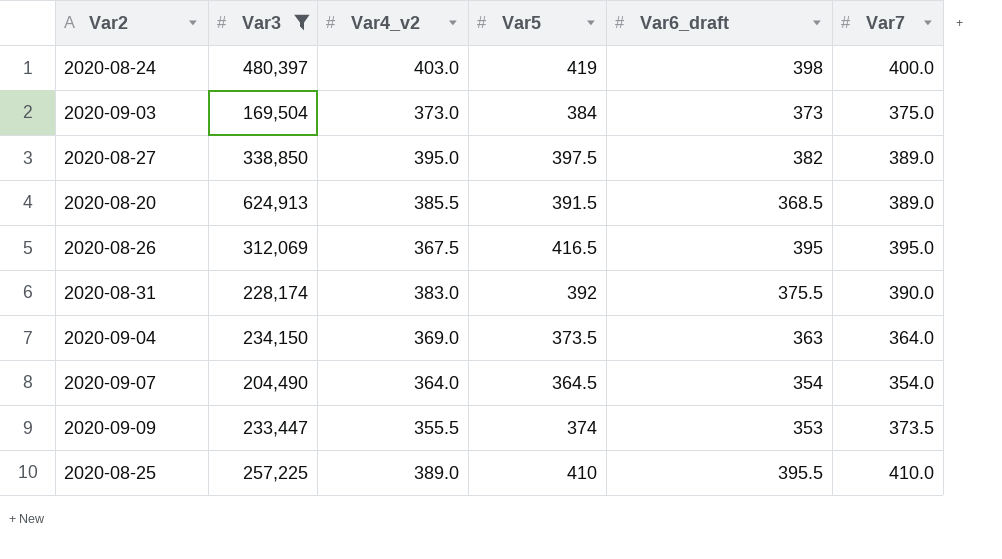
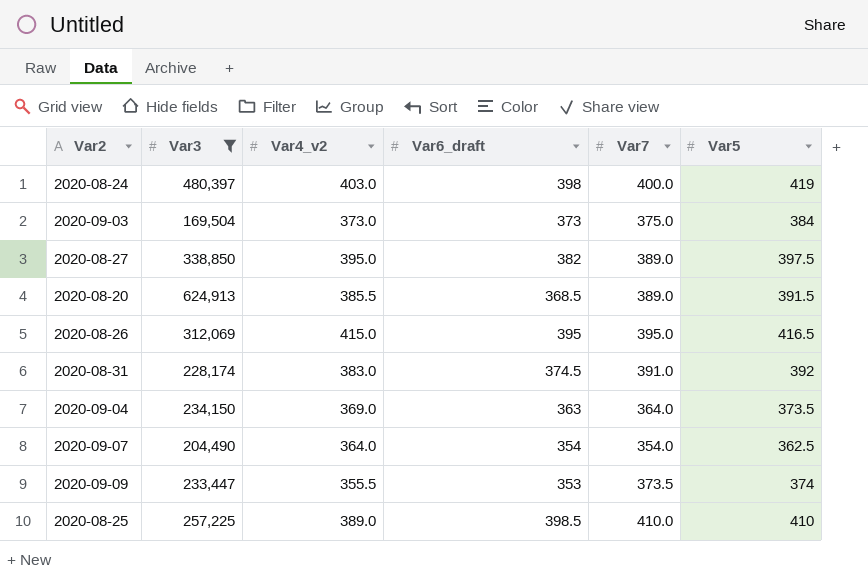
column Var5 | position: 4 -> 6
2020-08-26 | Var4_v2: 367.5 -> 415.0
2020-08-31 | Var6_draft: 375.5 -> 374.5
2020-08-31 | Var7: 390.0 -> 391.0
2020-09-07 | Var5: 364.5 -> 362.5
2020-08-25 | Var6_draft: 395.5 -> 398.5

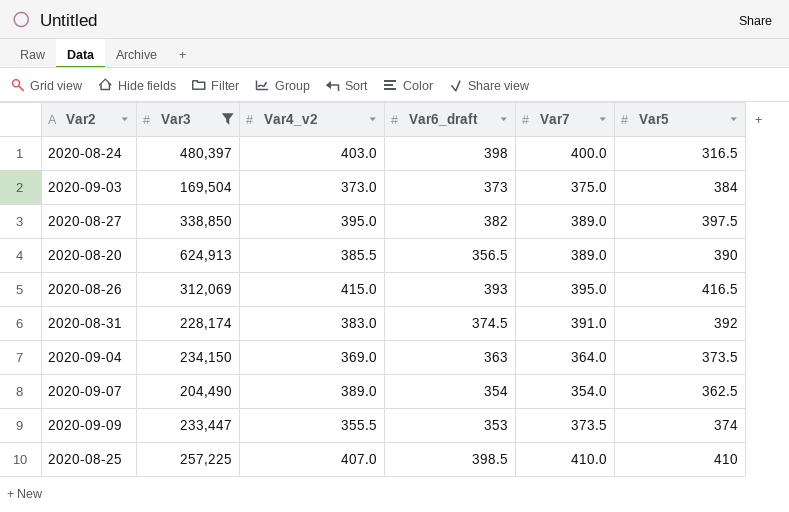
2020-08-24 | Var5: 419 -> 316.5
2020-08-20 | Var6_draft: 368.5 -> 356.5
2020-08-20 | Var5: 391.5 -> 390
2020-08-26 | Var6_draft: 395 -> 393
2020-09-07 | Var4_v2: 364.0 -> 389.0
2020-08-25 | Var4_v2: 389.0 -> 407.0

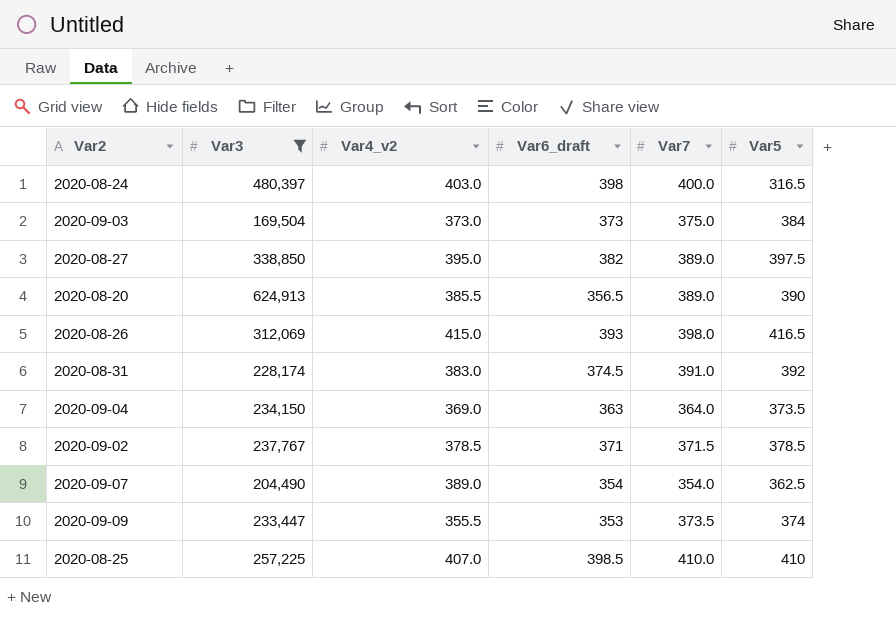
2020-08-26 | Var7: 395.0 -> 398.0
row 2020-09-02: none -> 237,767 | 378.5 | 371 | 371.5 | 378.5

